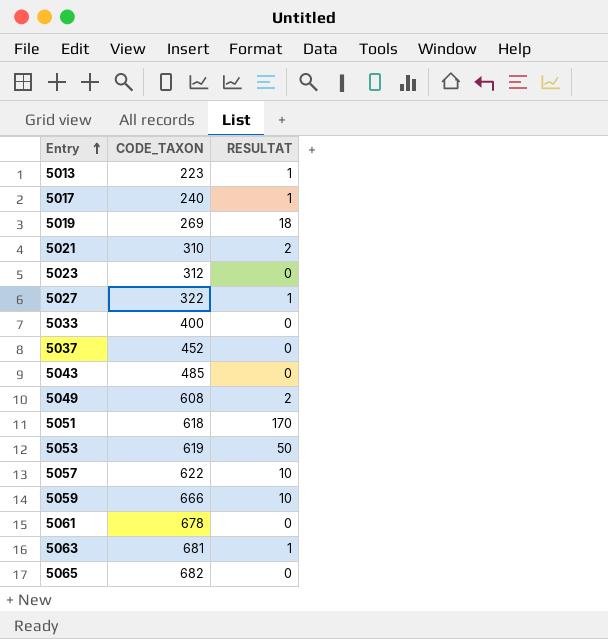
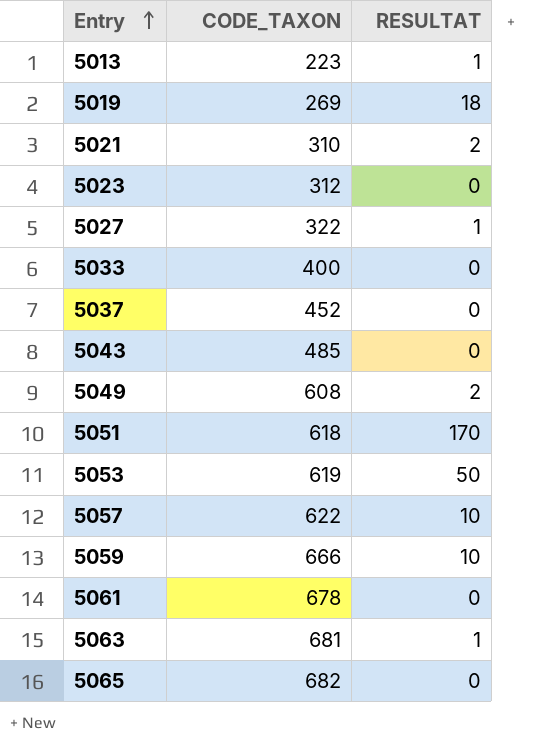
row 5017: 240 | 1 -> none

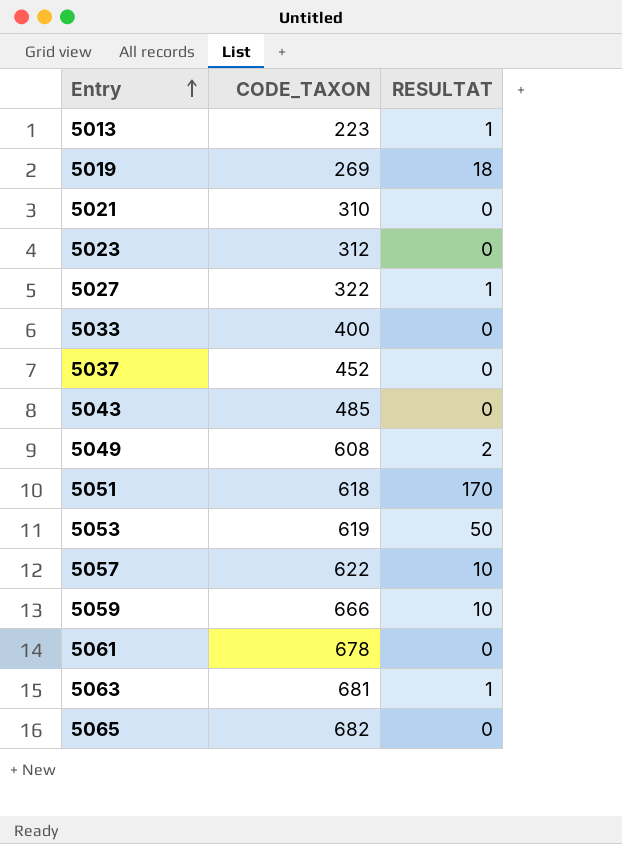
5021 | RESULTAT: 2 -> 0

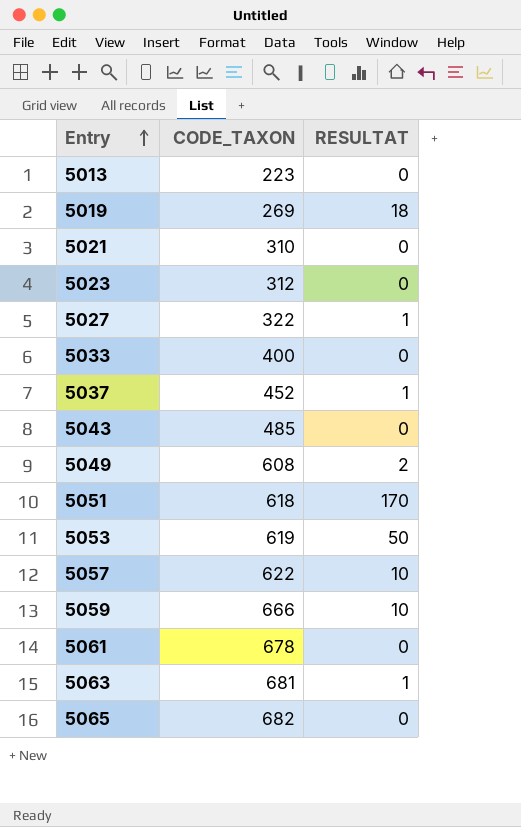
5013 | RESULTAT: 1 -> 0
5037 | RESULTAT: 0 -> 1

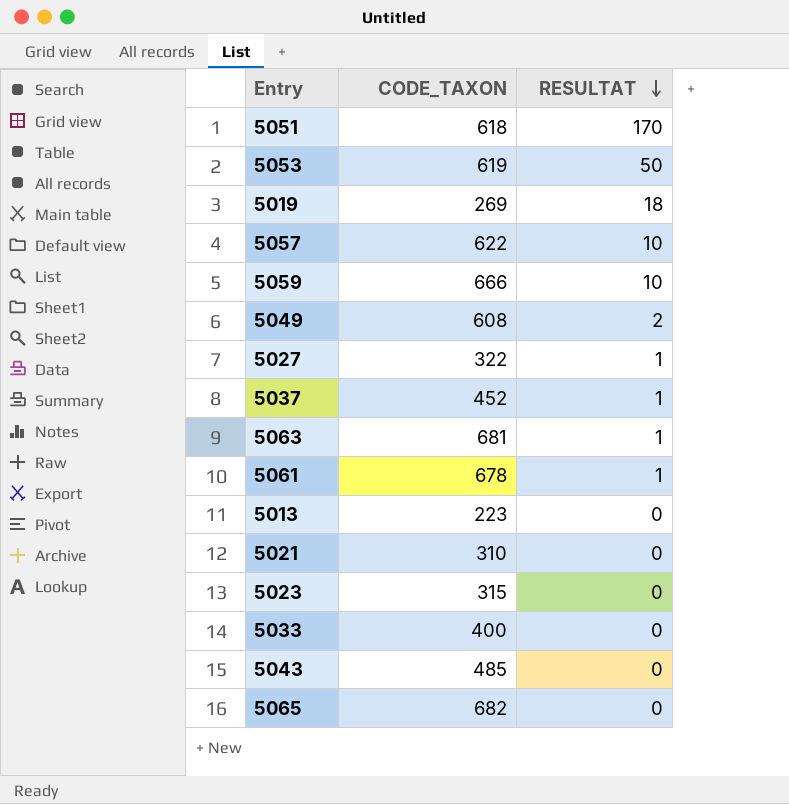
row order: Entry ascending -> RESULTAT descending
5061 | RESULTAT: 0 -> 1
5023 | CODE_TAXON: 312 -> 315

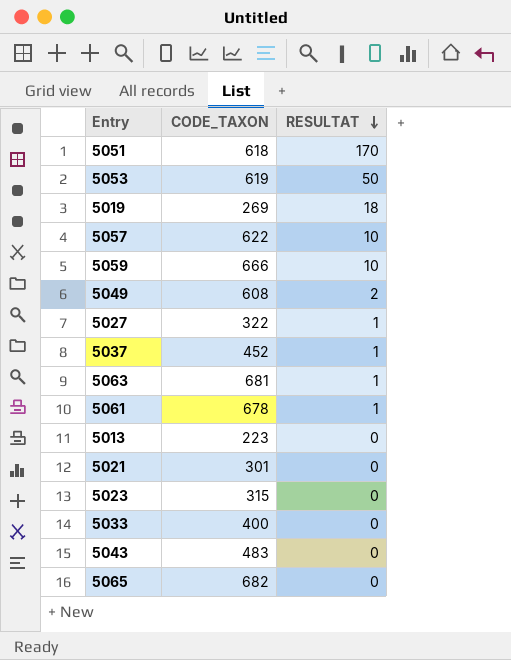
5021 | CODE_TAXON: 310 -> 301
5043 | CODE_TAXON: 485 -> 483

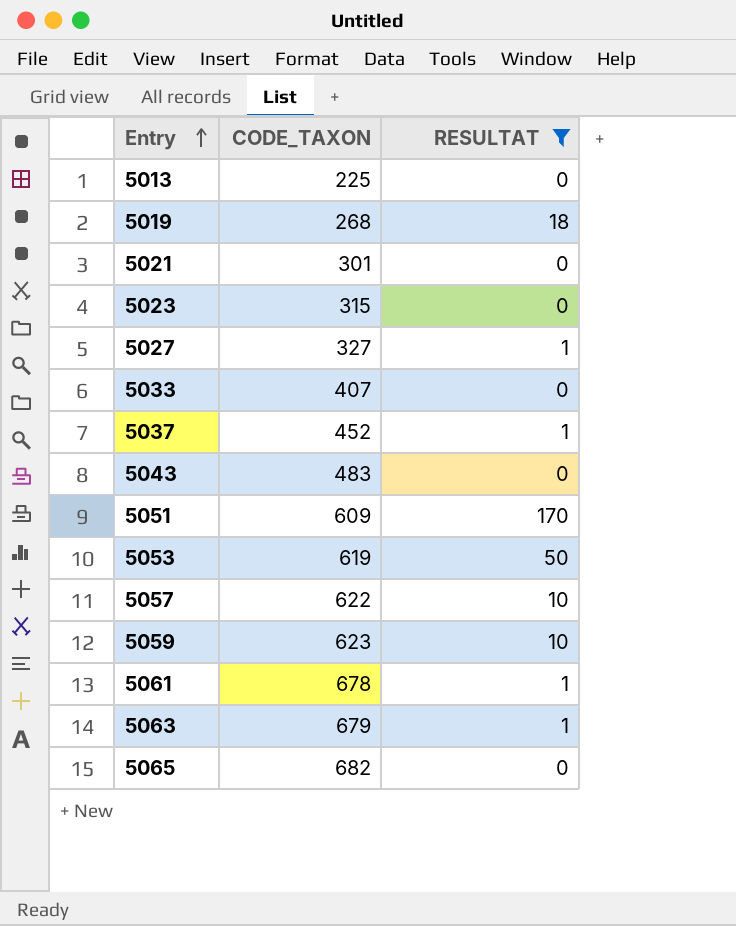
filter: none -> RESULTAT != 2
row order: RESULTAT descending -> Entry ascending
5013 | CODE_TAXON: 223 -> 225
5019 | CODE_TAXON: 269 -> 268
5027 | CODE_TAXON: 322 -> 327
5033 | CODE_TAXON: 400 -> 407
5051 | CODE_TAXON: 618 -> 609
5059 | CODE_TAXON: 666 -> 623
5063 | CODE_TAXON: 681 -> 679

